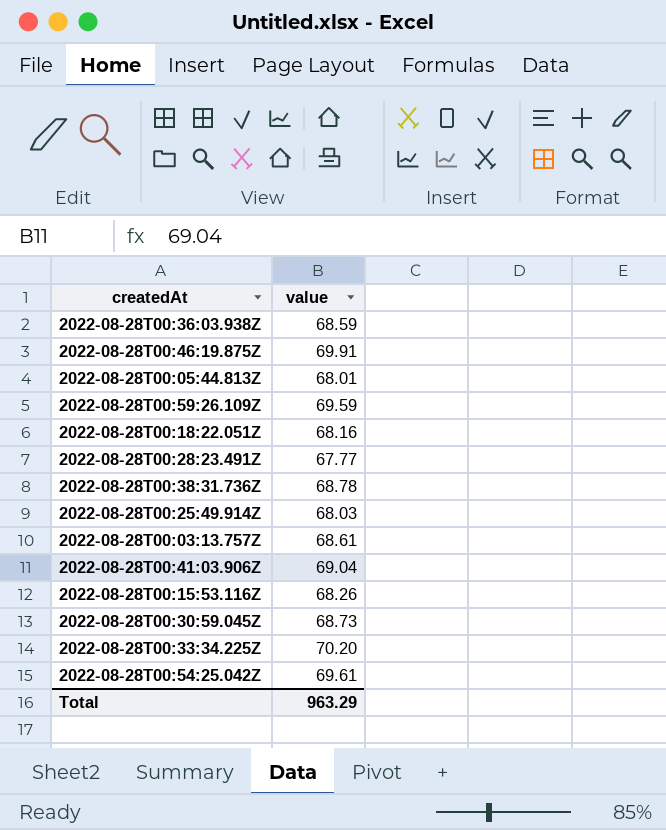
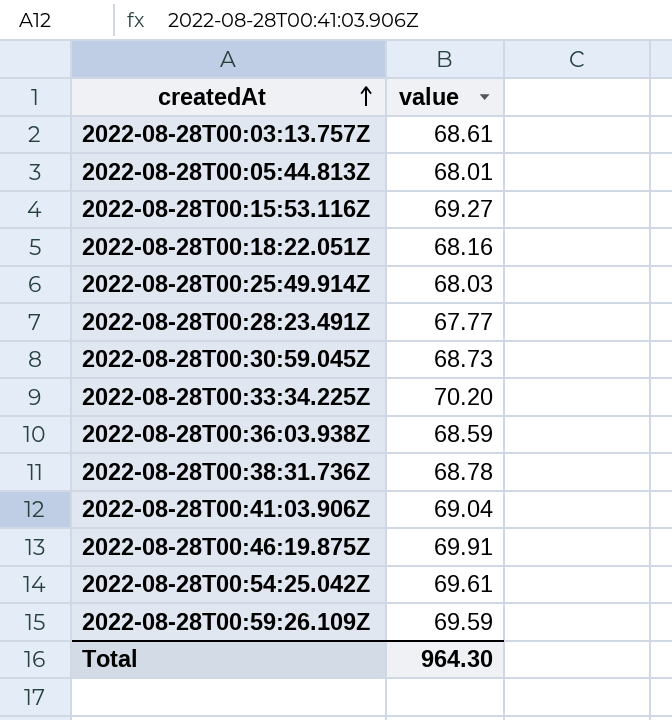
row order: none -> createdAt ascending
2022-08-28T00:15:53.116Z | value: 68.26 -> 69.27
Total | value: 963.29 -> 964.30

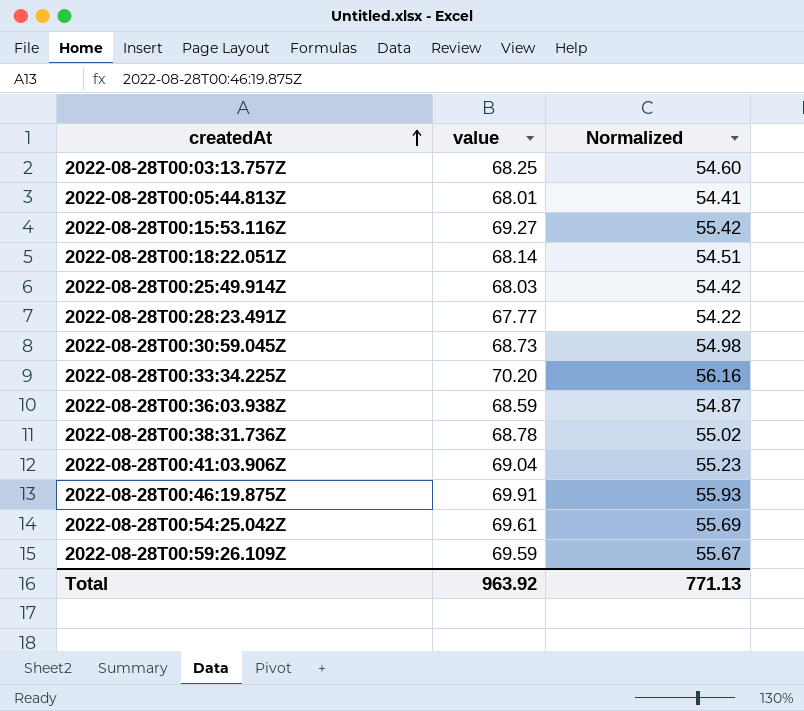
column Normalized | formula: none -> [value] * 0.8
2022-08-28T00:03:13.757Z | value: 68.61 -> 68.25
2022-08-28T00:18:22.051Z | value: 68.16 -> 68.14
Total | value: 964.30 -> 963.92

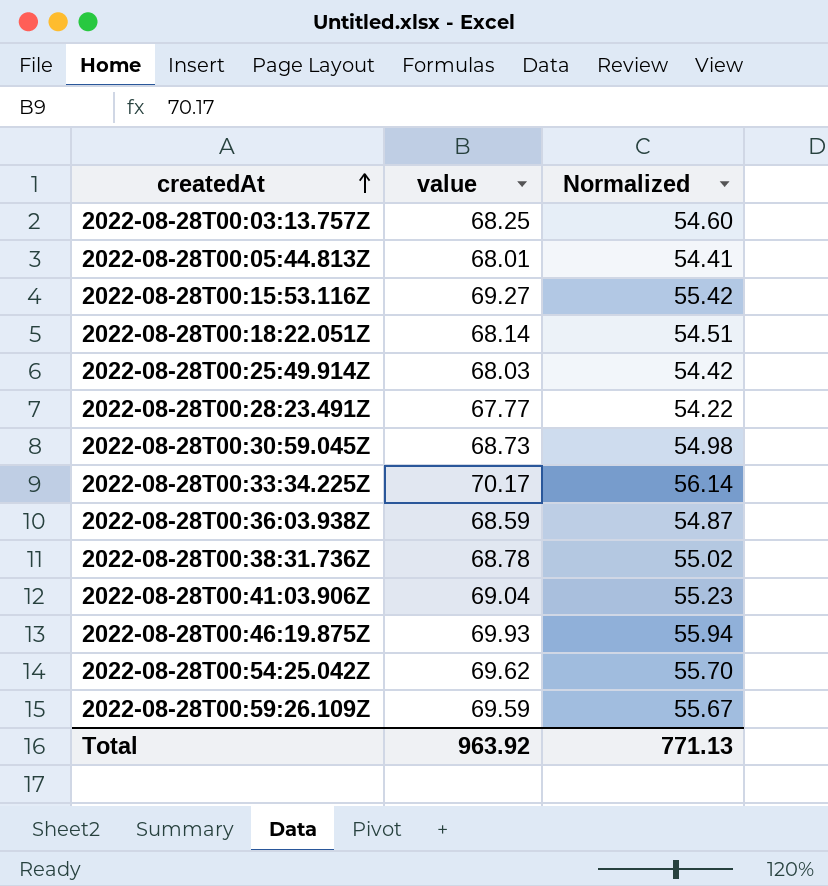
2022-08-28T00:33:34.225Z | value: 70.20 -> 70.17
2022-08-28T00:33:34.225Z | Normalized: 56.16 -> 56.14
2022-08-28T00:46:19.875Z | value: 69.91 -> 69.93
2022-08-28T00:46:19.875Z | Normalized: 55.93 -> 55.94
2022-08-28T00:54:25.042Z | value: 69.61 -> 69.62
2022-08-28T00:54:25.042Z | Normalized: 55.69 -> 55.70

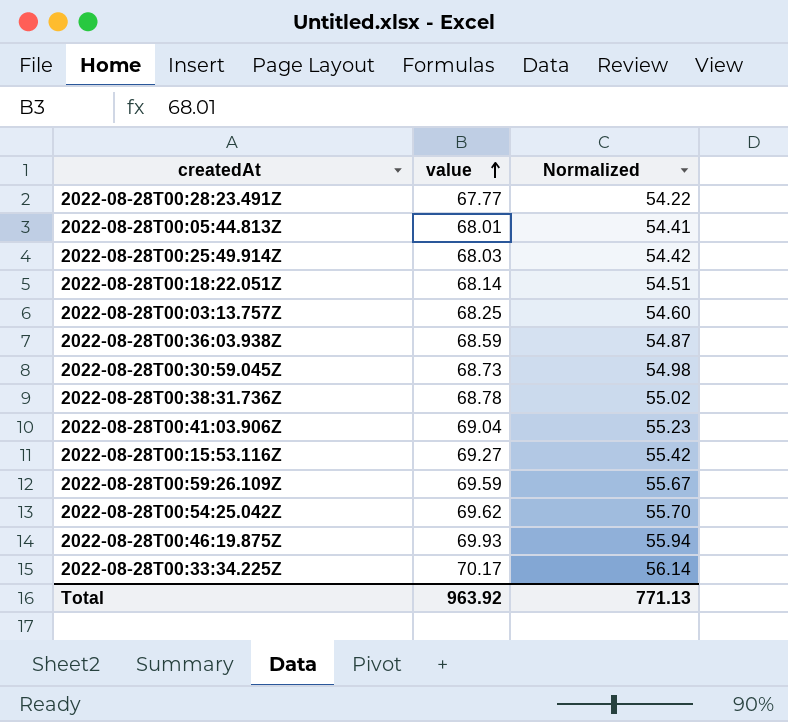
row order: createdAt ascending -> value ascending

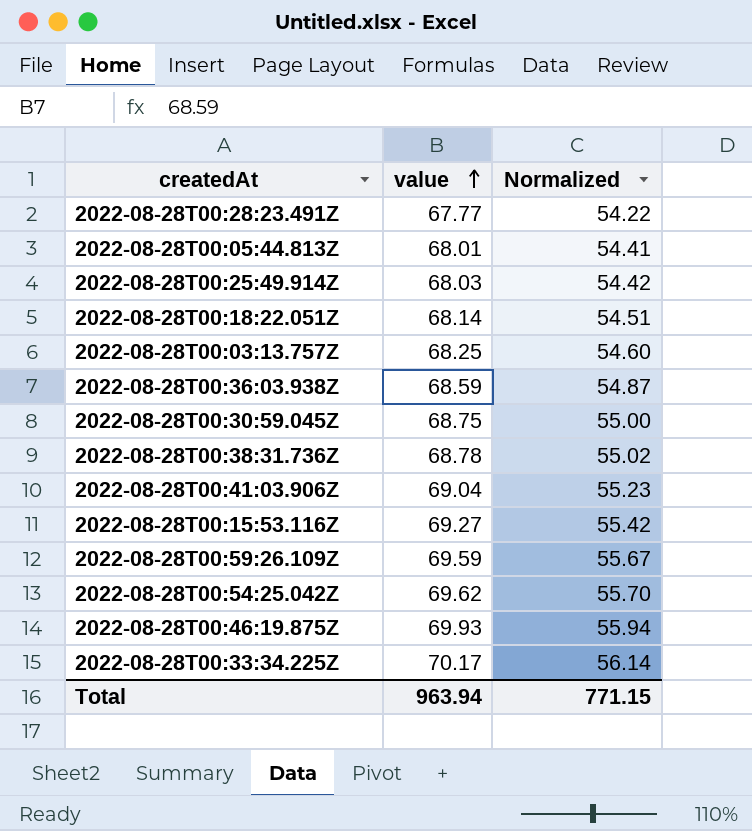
2022-08-28T00:30:59.045Z | value: 68.73 -> 68.75
2022-08-28T00:30:59.045Z | Normalized: 54.98 -> 55.00
Total | value: 963.92 -> 963.94
Total | Normalized: 771.13 -> 771.15

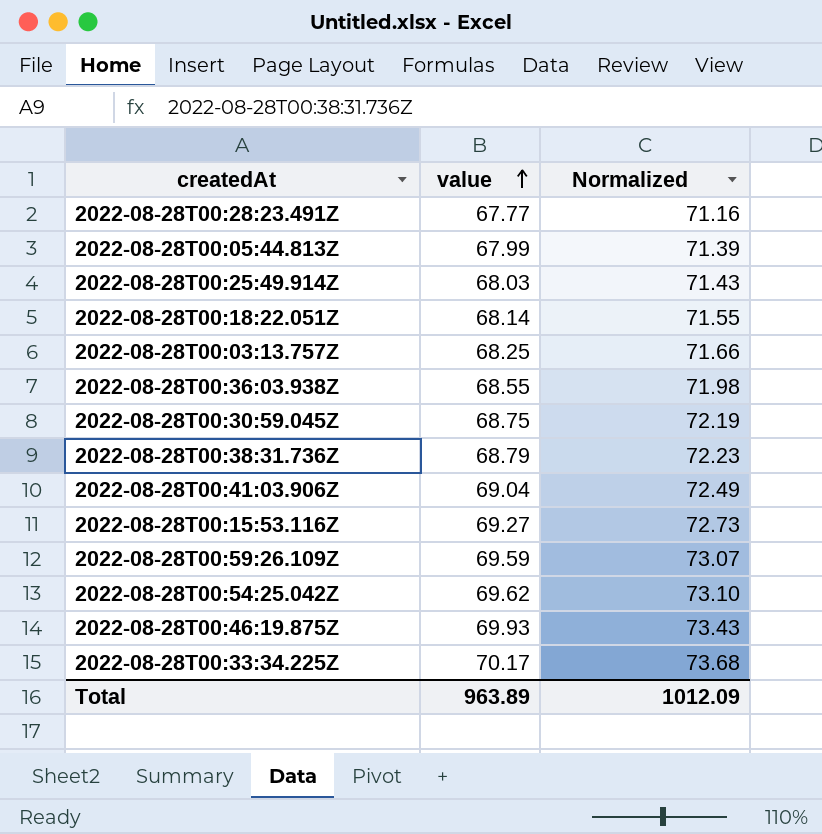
column Normalized | formula: [value] * 0.8 -> [value] * 1.05
2022-08-28T00:05:44.813Z | value: 68.01 -> 67.99
2022-08-28T00:36:03.938Z | value: 68.59 -> 68.55
2022-08-28T00:38:31.736Z | value: 68.78 -> 68.79
Total | value: 963.94 -> 963.89
Total | Normalized: 771.15 -> 1012.09

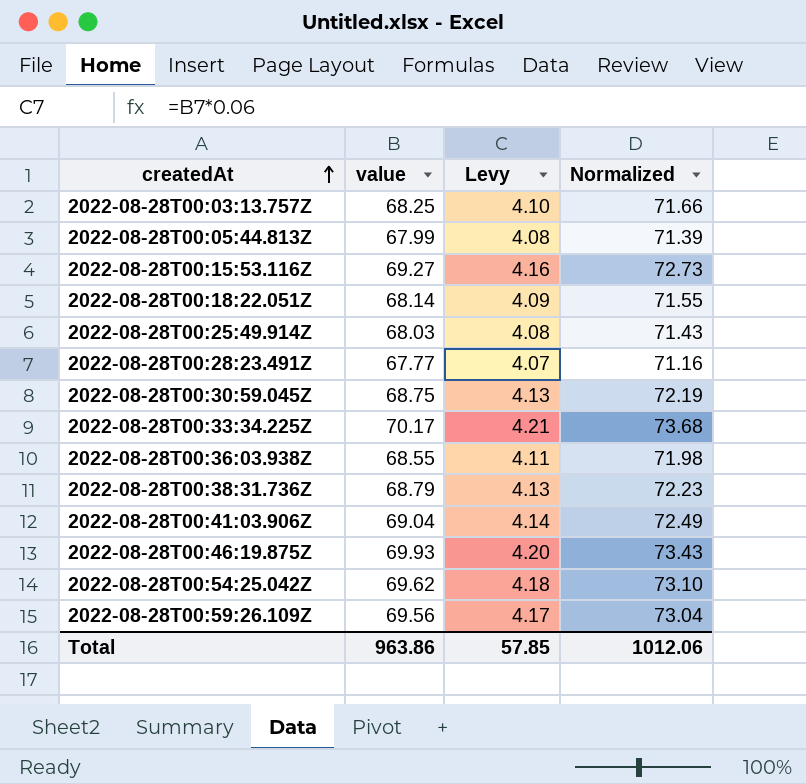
row order: value ascending -> createdAt ascending
column Levy | formula: none -> [value] * 0.06
2022-08-28T00:59:26.109Z | value: 69.59 -> 69.56
2022-08-28T00:59:26.109Z | Normalized: 73.07 -> 73.04
Total | value: 963.89 -> 963.86
Total | Normalized: 1012.09 -> 1012.06

